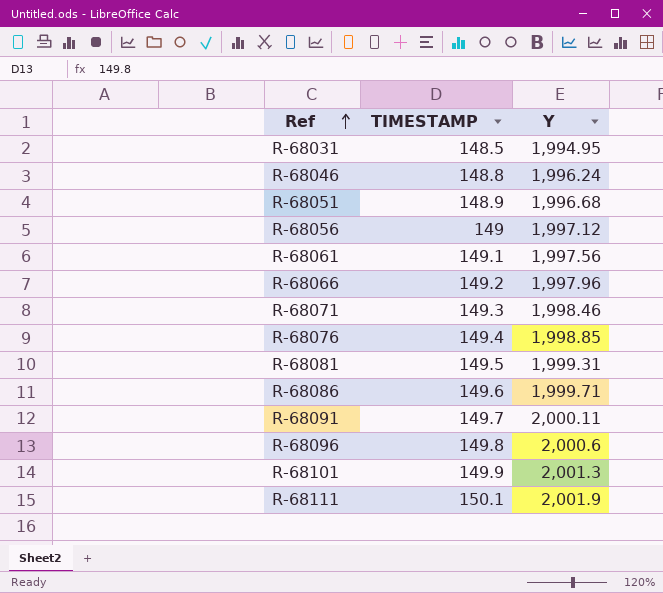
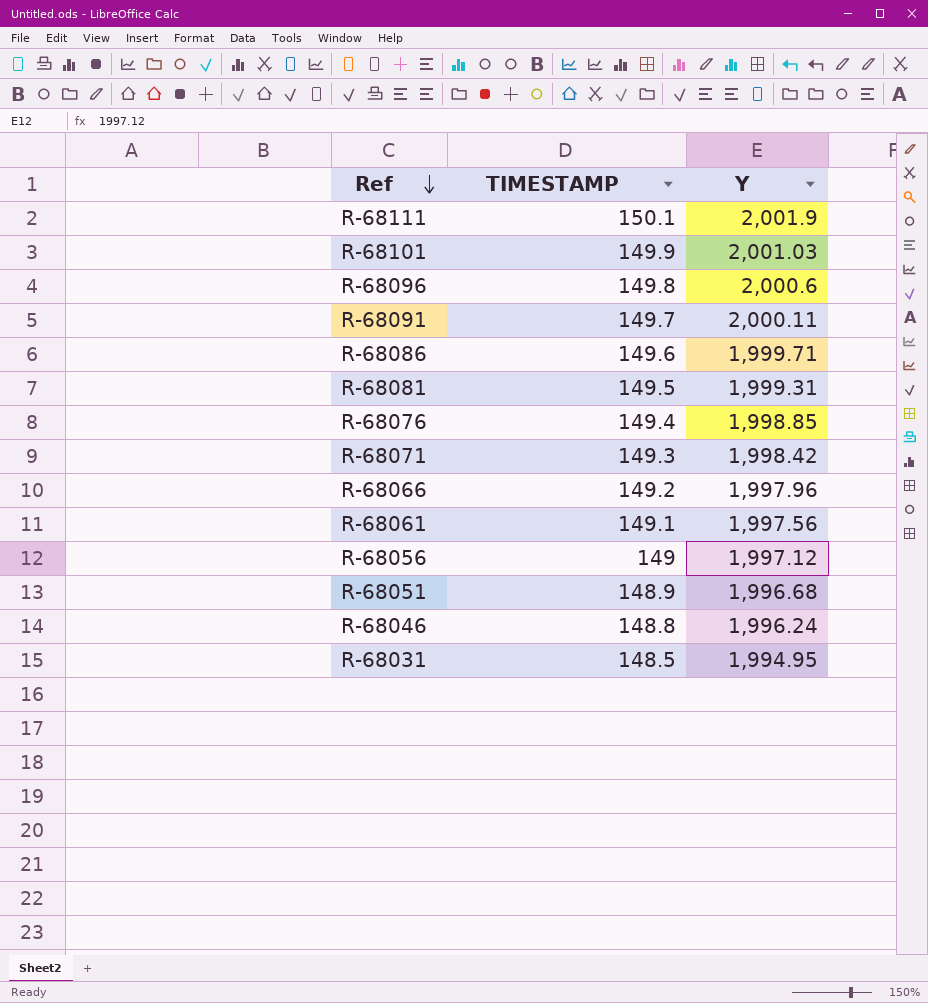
row order: Ref ascending -> Ref descending
R-68101 | Y: 2,001.3 -> 2,001.03
R-68071 | Y: 1,998.46 -> 1,998.42

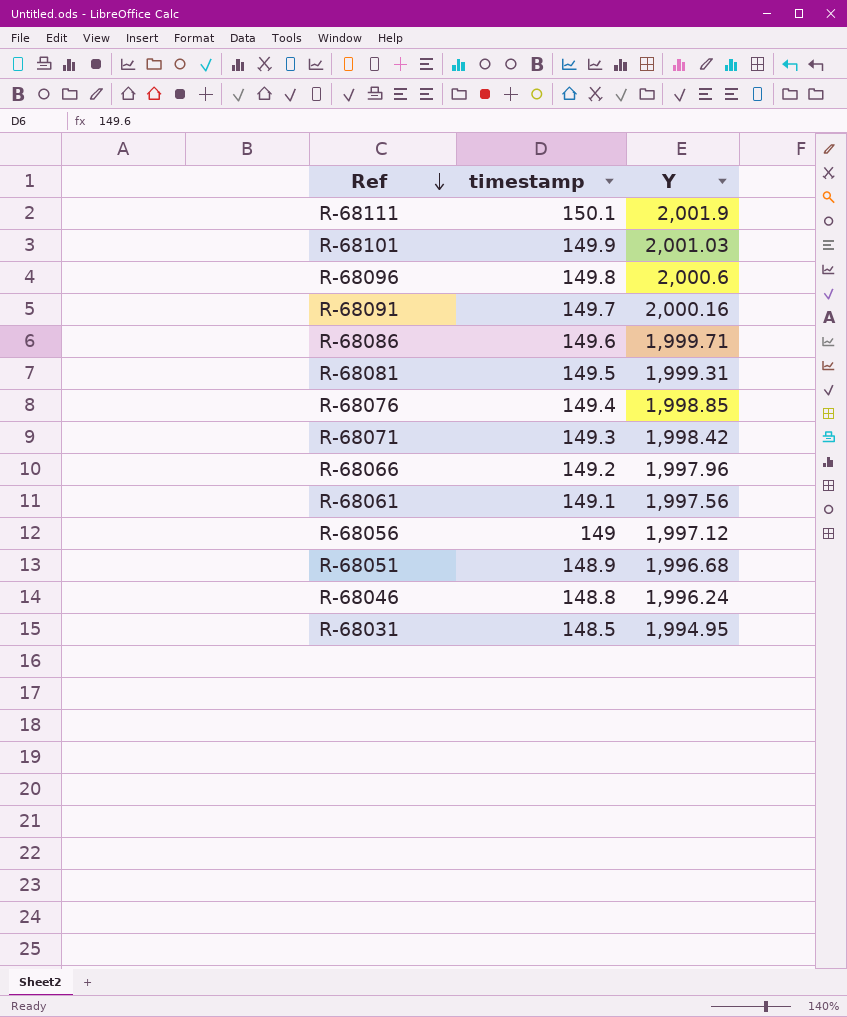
column name: TIMESTAMP -> timestamp
R-68091 | Y: 2,000.11 -> 2,000.16

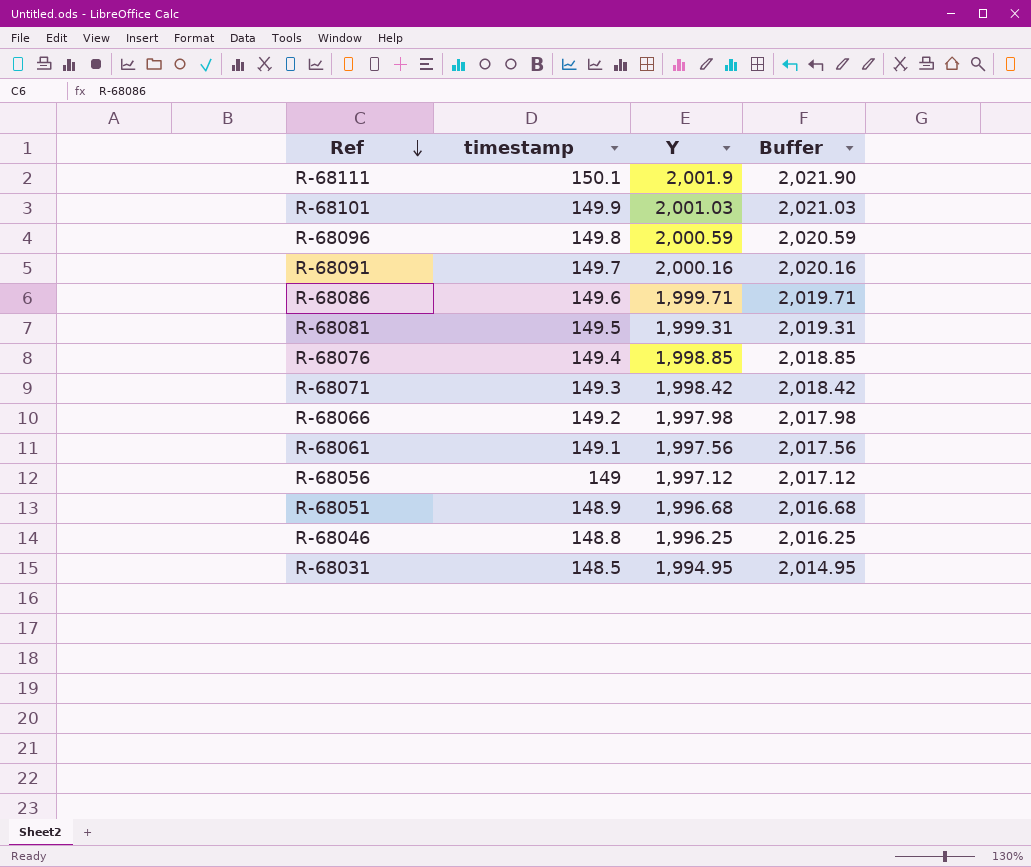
column Buffer | formula: none -> [Y] + 20
R-68096 | Y: 2,000.6 -> 2,000.59
R-68066 | Y: 1,997.96 -> 1,997.98
R-68046 | Y: 1,996.24 -> 1,996.25

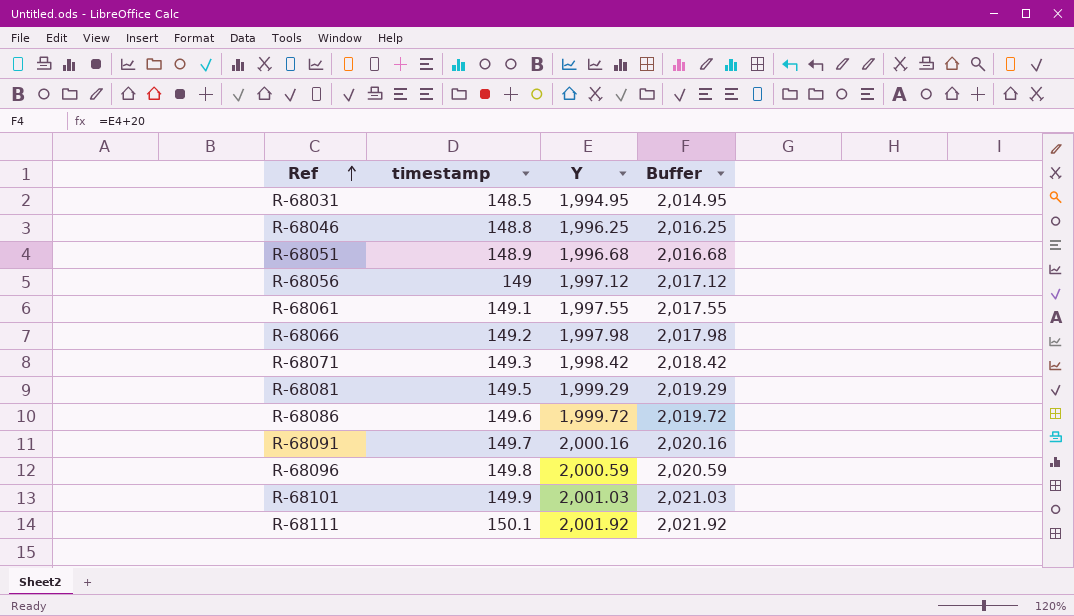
row order: Ref descending -> Ref ascending
row R-68076: 149.4 | 1,998.85 | 2,018.85 -> none
R-68061 | Y: 1,997.56 -> 1,997.55
R-68061 | Buffer: 2,017.56 -> 2,017.55
R-68081 | Y: 1,999.31 -> 1,999.29
R-68081 | Buffer: 2,019.31 -> 2,019.29
R-68086 | Y: 1,999.71 -> 1,999.72
R-68086 | Buffer: 2,019.71 -> 2,019.72
R-68111 | Y: 2,001.9 -> 2,001.92
R-68111 | Buffer: 2,021.90 -> 2,021.92

